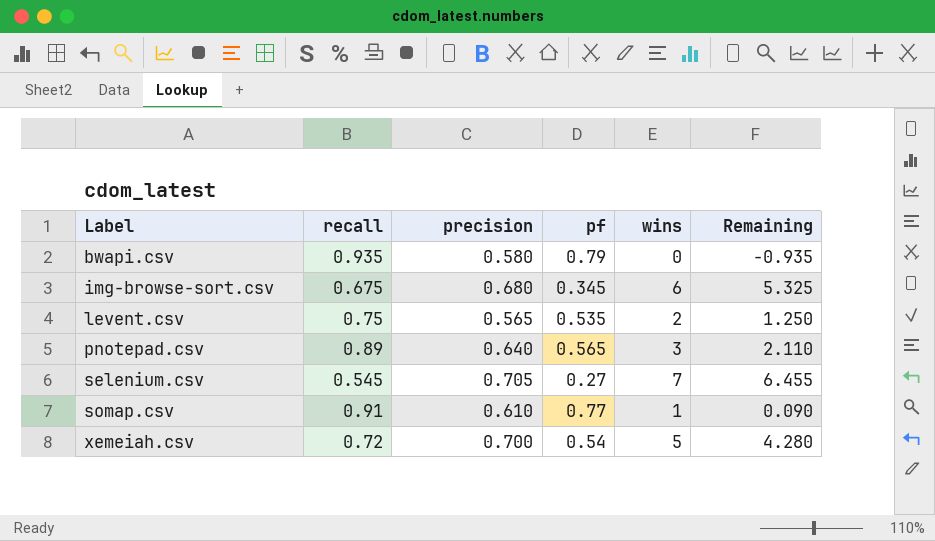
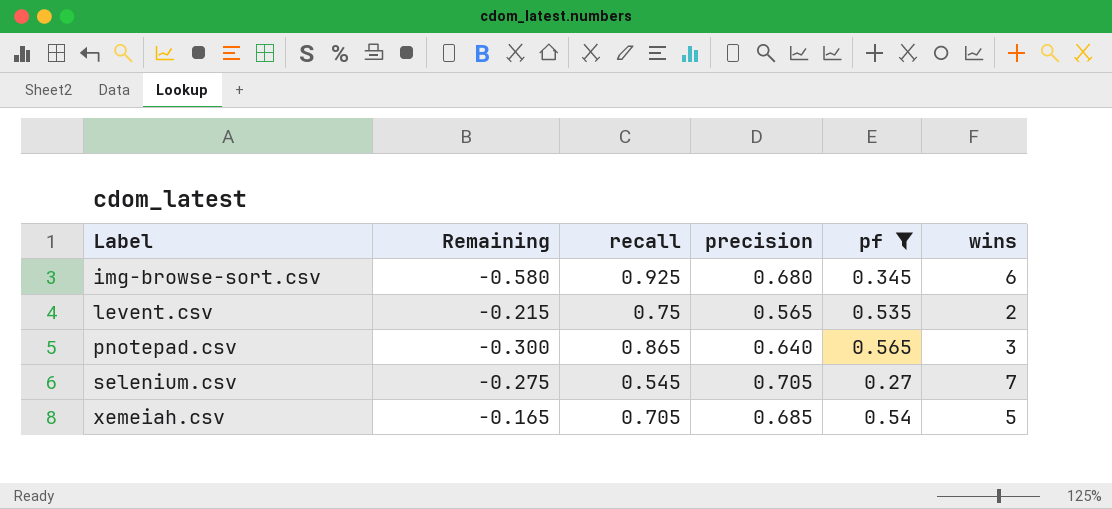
filter: none -> pf <= 0.565
column Remaining | formula: [wins] - [recall] -> [pf] - [recall]
column Remaining | position: 6 -> 2
img-browse-sort.csv | recall: 0.675 -> 0.925
pnotepad.csv | recall: 0.89 -> 0.865
xemeiah.csv | recall: 0.72 -> 0.705
xemeiah.csv | precision: 0.700 -> 0.685

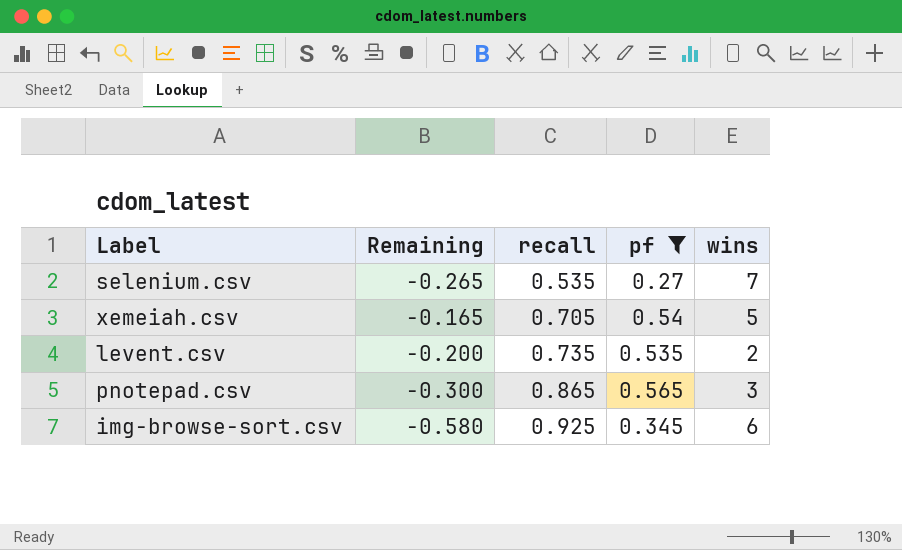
row order: Label ascending -> recall ascending
column precision | position: 4 -> none
selenium.csv | Remaining: -0.275 -> -0.265
selenium.csv | recall: 0.545 -> 0.535
levent.csv | Remaining: -0.215 -> -0.200
levent.csv | recall: 0.75 -> 0.735

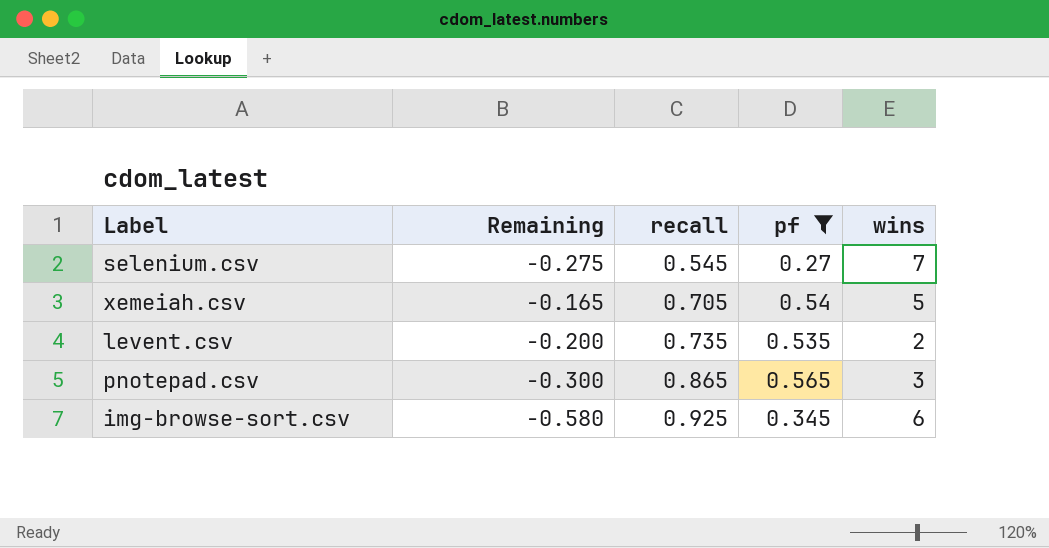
selenium.csv | Remaining: -0.265 -> -0.275
selenium.csv | recall: 0.535 -> 0.545

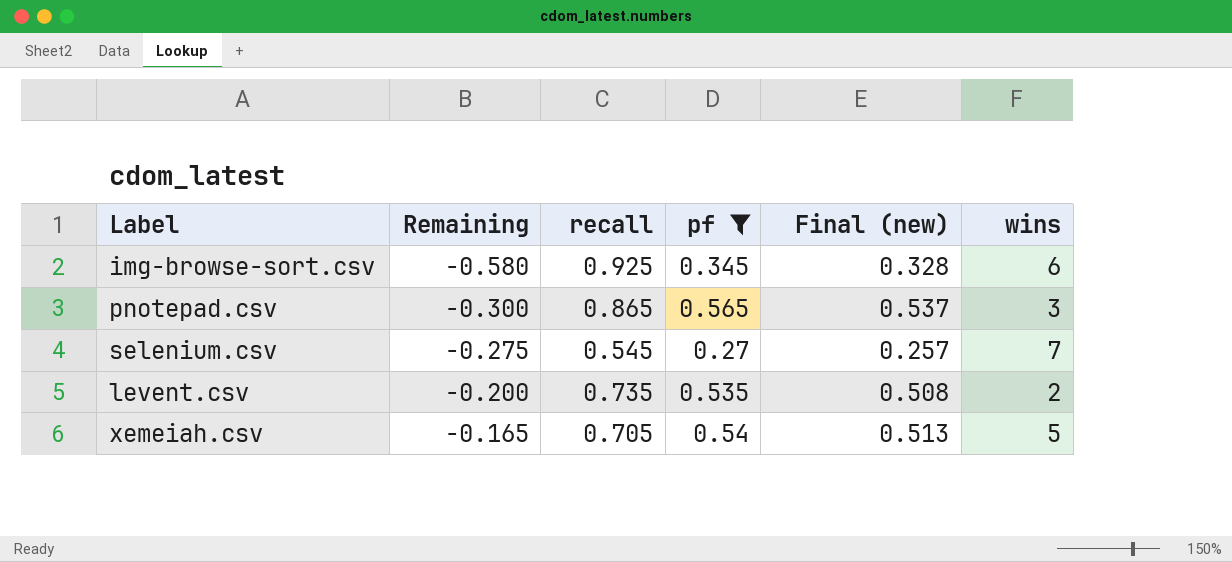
row order: recall ascending -> Remaining ascending
column Final (new) | formula: none -> [pf] * 0.95

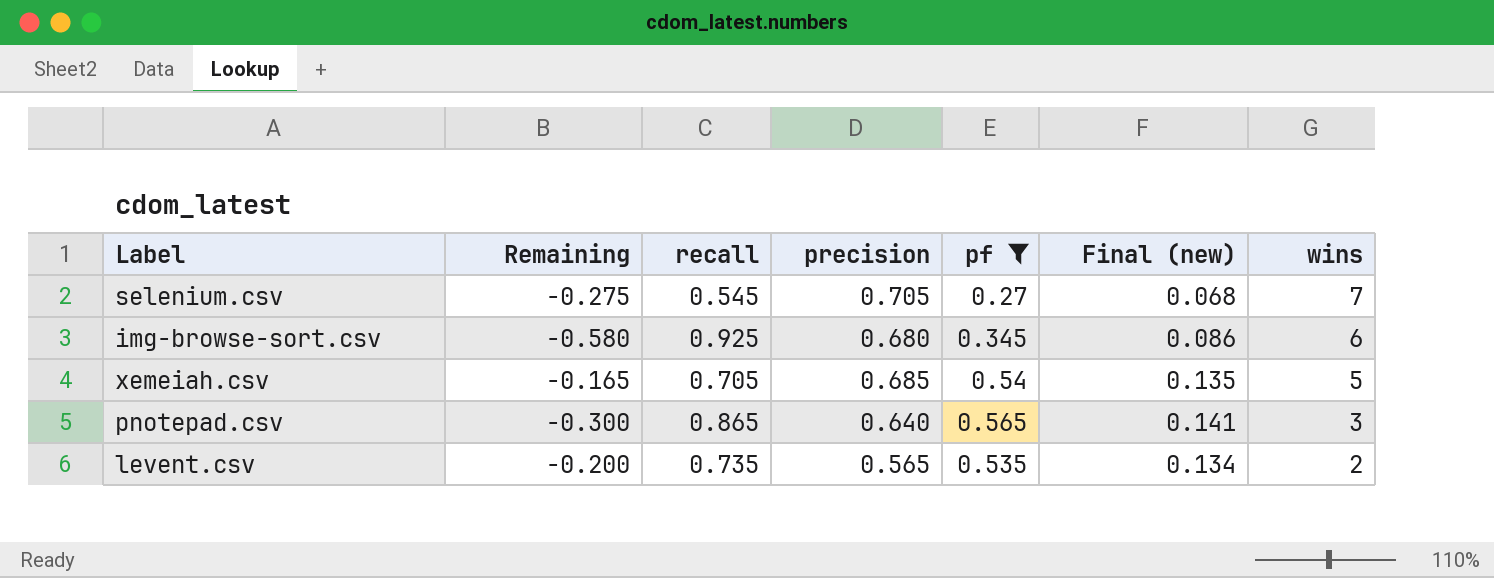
row order: Remaining ascending -> wins descending
column precision | position: none -> 4
column Final (new) | formula: [pf] * 0.95 -> [pf] * 0.25

